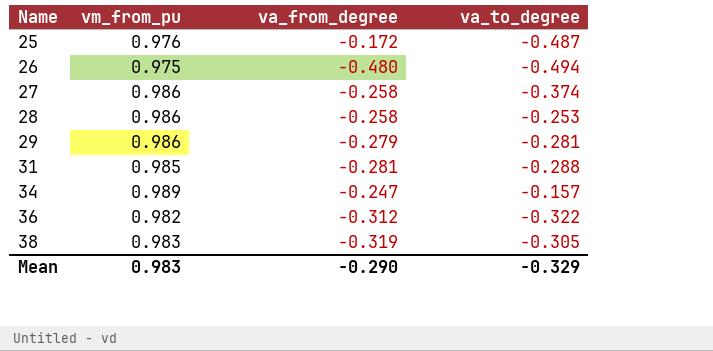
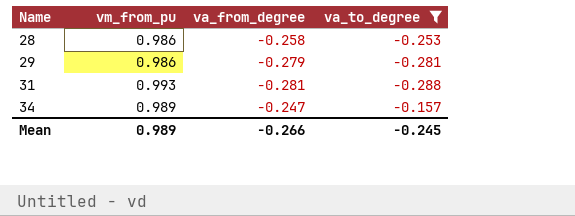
filter: none -> va_to_degree >= -0.288
31 | vm_from_pu: 0.985 -> 0.993
Mean | vm_from_pu: 0.983 -> 0.989
Mean | va_from_degree: -0.290 -> -0.266
Mean | va_to_degree: -0.329 -> -0.245

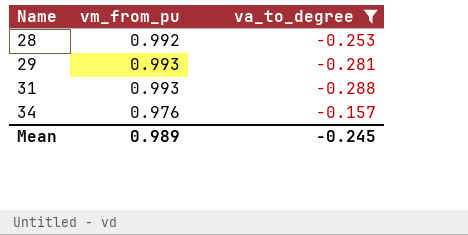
column va_from_degree | position: 3 -> none
28 | vm_from_pu: 0.986 -> 0.992
29 | vm_from_pu: 0.986 -> 0.993
34 | vm_from_pu: 0.989 -> 0.976

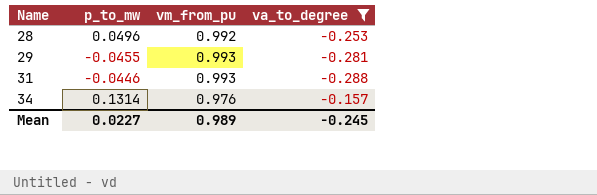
column p_to_mw | position: none -> 2

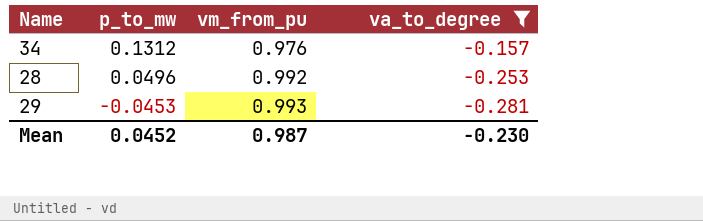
row order: Name ascending -> p_to_mw descending
row 31: -0.0446 | 0.993 | -0.288 -> none
34 | p_to_mw: 0.1314 -> 0.1312
29 | p_to_mw: -0.0455 -> -0.0453
Mean | p_to_mw: 0.0227 -> 0.0452
Mean | vm_from_pu: 0.989 -> 0.987
Mean | va_to_degree: -0.245 -> -0.230

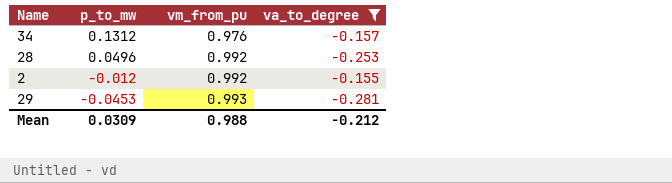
row 2: none -> -0.012 | 0.992 | -0.155
Mean | p_to_mw: 0.0452 -> 0.0309
Mean | vm_from_pu: 0.987 -> 0.988
Mean | va_to_degree: -0.230 -> -0.212

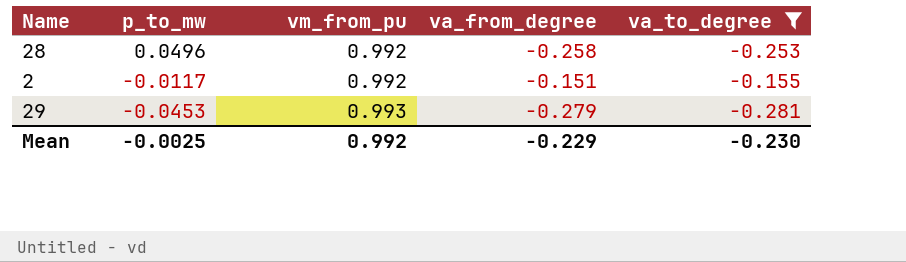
column va_from_degree | position: none -> 4
row 34: 0.1312 | 0.976 | -0.157 -> none
2 | p_to_mw: -0.012 -> -0.0117
Mean | p_to_mw: 0.0309 -> -0.0025
Mean | vm_from_pu: 0.988 -> 0.992
Mean | va_to_degree: -0.212 -> -0.230

